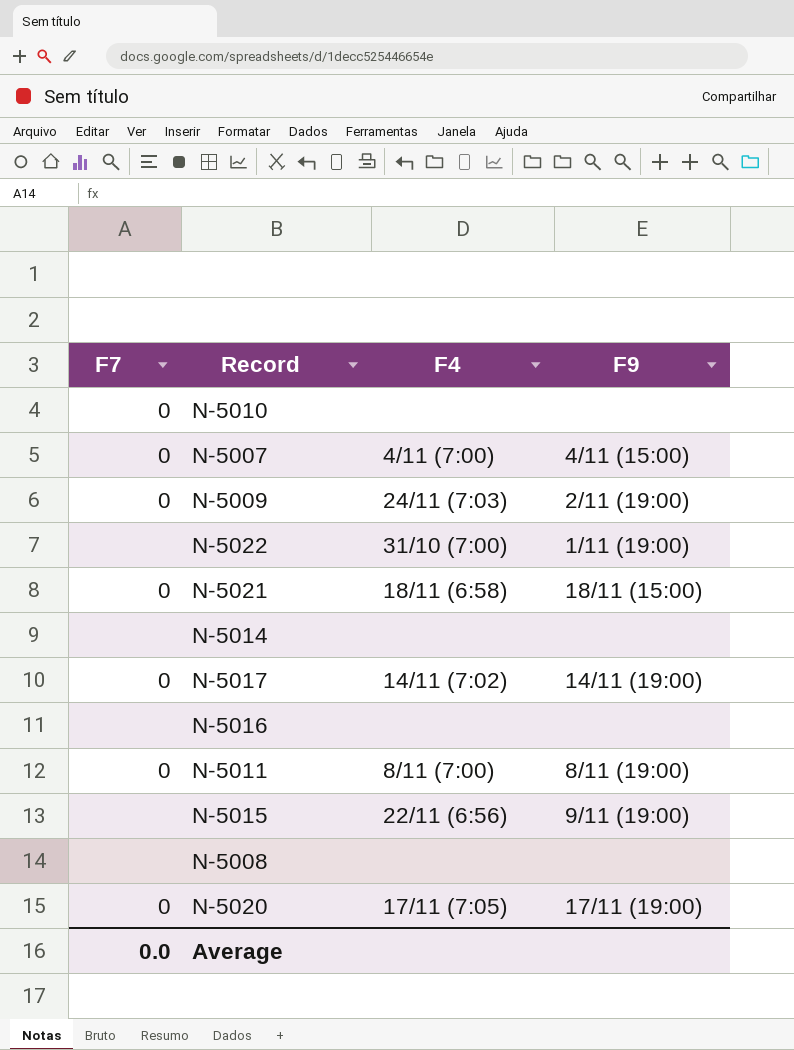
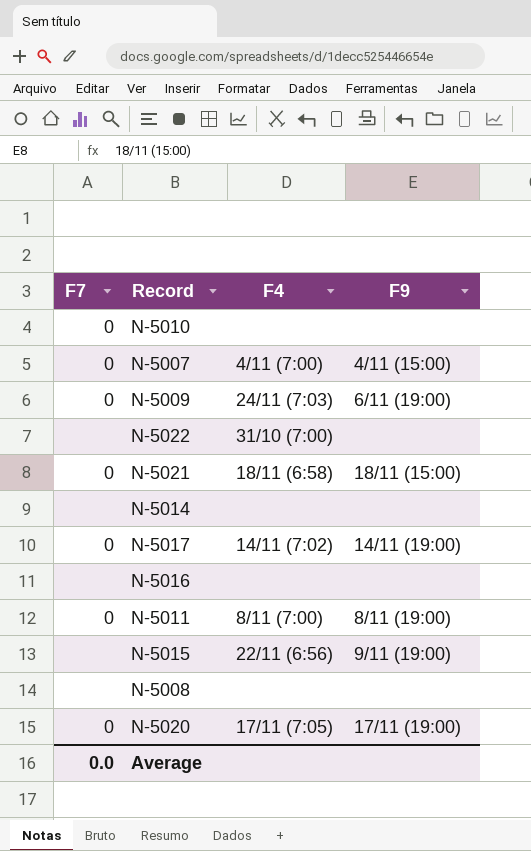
N-5009 | F9: 2/11 (19:00) -> 6/11 (19:00)
N-5022 | F9: 1/11 (19:00) -> none

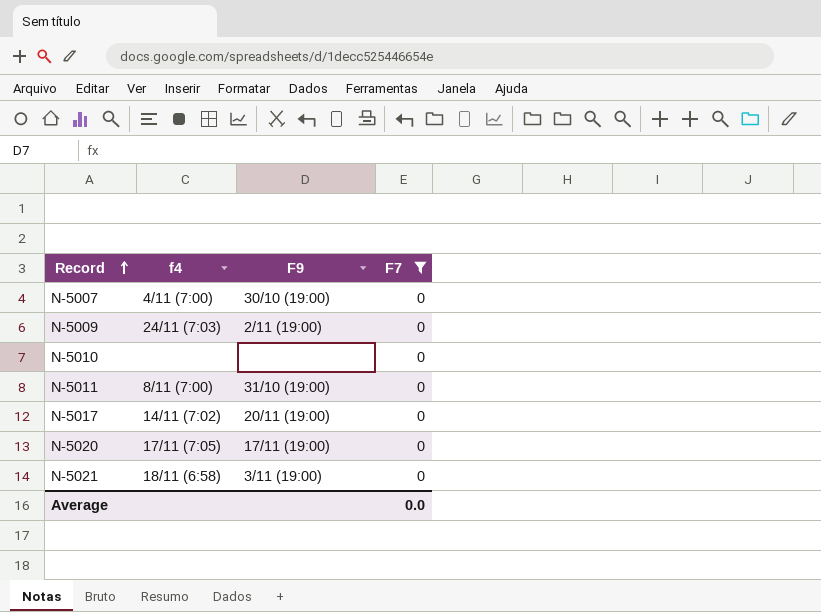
filter: none -> F7 = 0
row order: none -> Record ascending
column name: F4 -> f4
column F7 | position: 1 -> 4
N-5007 | F9: 4/11 (15:00) -> 30/10 (19:00)
N-5009 | F9: 6/11 (19:00) -> 2/11 (19:00)
N-5011 | F9: 8/11 (19:00) -> 31/10 (19:00)
N-5017 | F9: 14/11 (19:00) -> 20/11 (19:00)
N-5021 | F9: 18/11 (15:00) -> 3/11 (19:00)

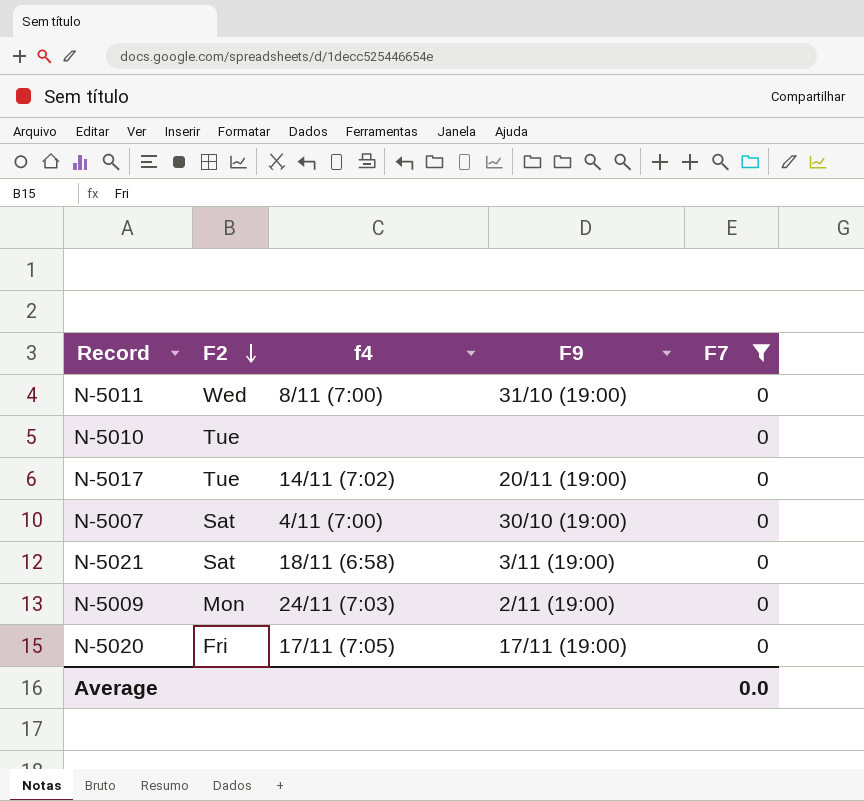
row order: Record ascending -> F2 descending
column F2 | position: none -> 2

